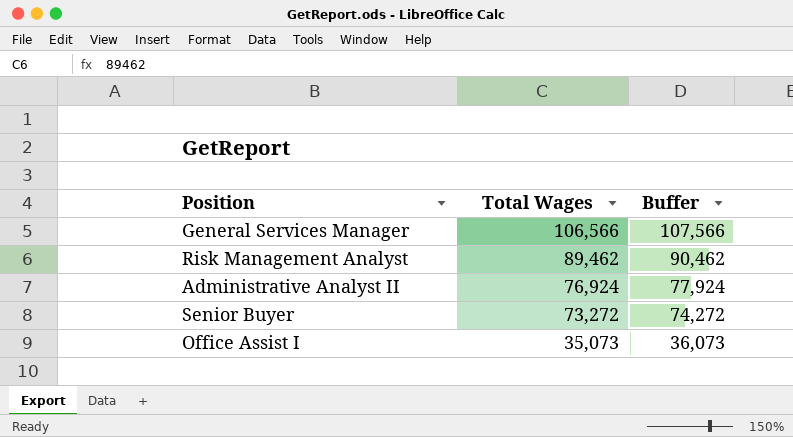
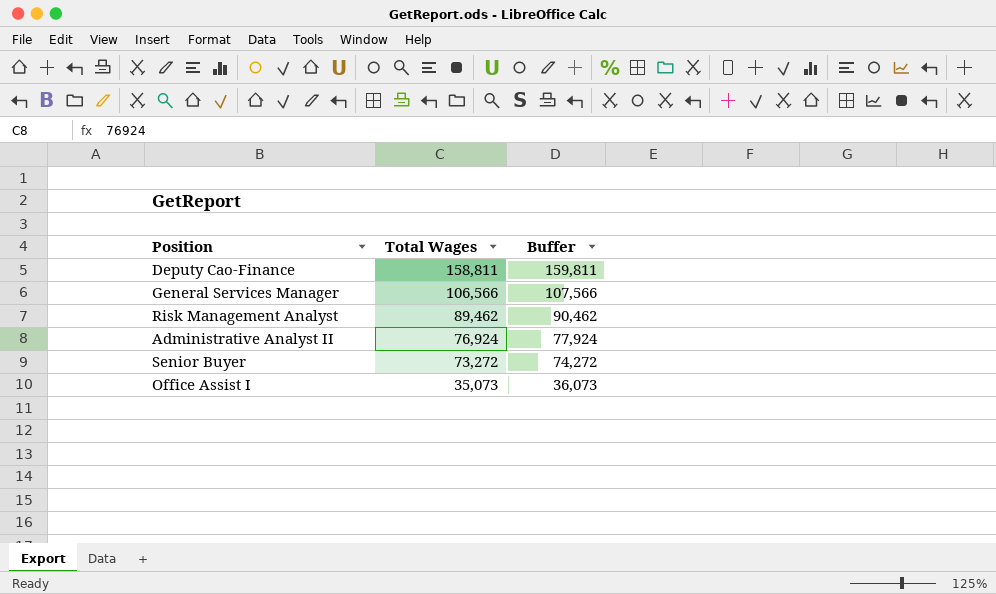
row Deputy Cao-Finance: none -> 158,811 | 159,811

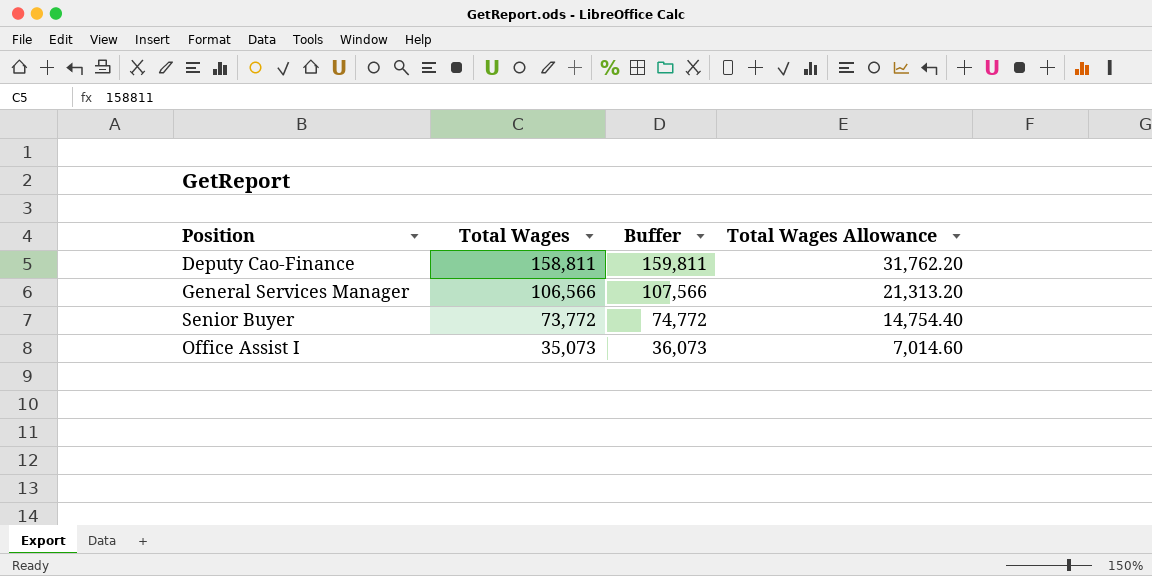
column Total Wages Allowance | formula: none -> [Total Wages] * 0.2
row Risk Management Analyst: 89,462 | 90,462 -> none
row Administrative Analyst II: 76,924 | 77,924 -> none
Senior Buyer | Total Wages: 73,272 -> 73,772
Senior Buyer | Buffer: 74,272 -> 74,772

